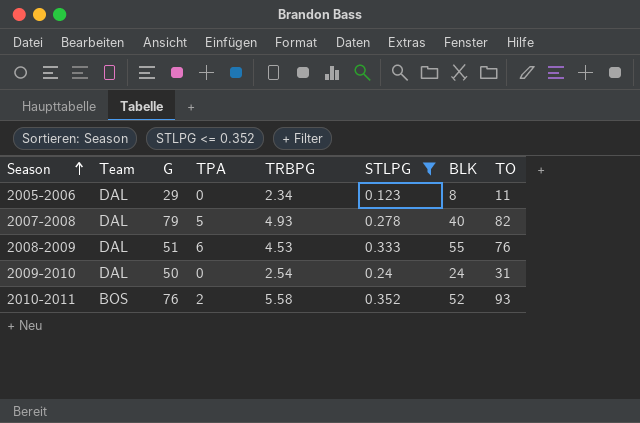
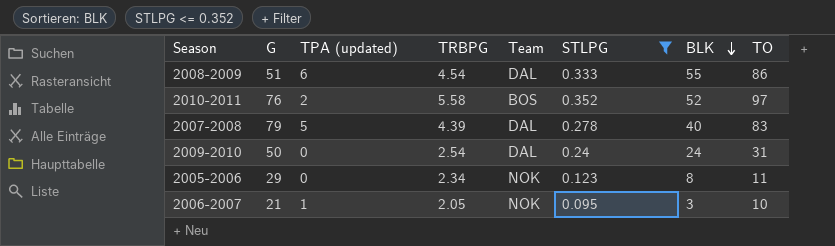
row order: Season ascending -> BLK descending
column name: TPA -> TPA (updated)
column Team | position: 2 -> 5
2008-2009 | TRBPG: 4.53 -> 4.54
2008-2009 | TO: 76 -> 86
2010-2011 | TO: 93 -> 97
2007-2008 | TRBPG: 4.93 -> 4.39
2007-2008 | TO: 82 -> 83
2005-2006 | Team: DAL -> NOK
row 2006-2007: none -> 21 | 1 | 2.05 | NOK | 0.095 | 3 | 10

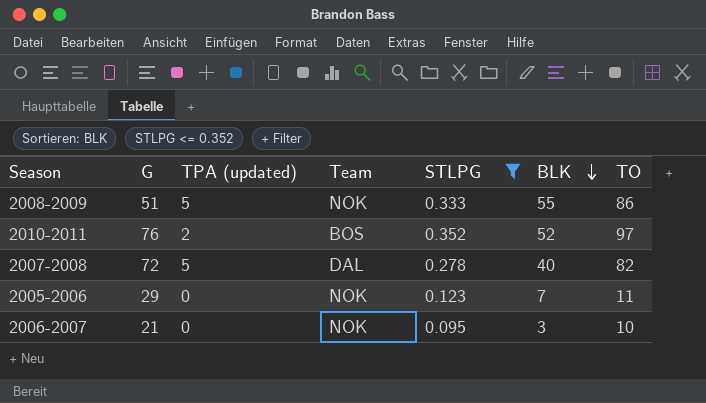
column TRBPG | position: 4 -> none
row 2009-2010: 50 | 0 | 2.54 | DAL | 0.24 | 24 | 31 -> none
2008-2009 | TPA (updated): 6 -> 5
2008-2009 | Team: DAL -> NOK
2007-2008 | G: 79 -> 72
2007-2008 | TO: 83 -> 82
2005-2006 | BLK: 8 -> 7
2006-2007 | TPA (updated): 1 -> 0

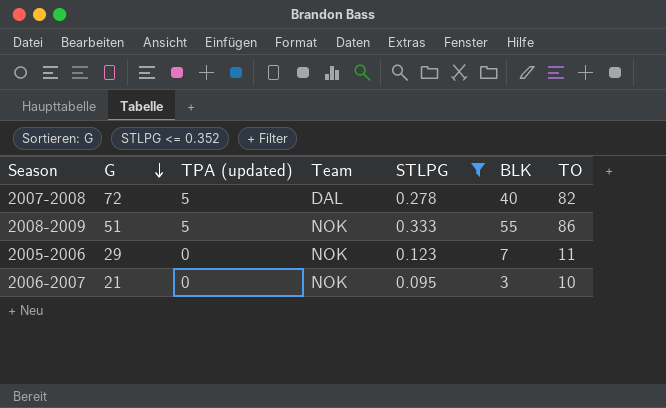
row order: BLK descending -> G descending
row 2010-2011: 76 | 2 | BOS | 0.352 | 52 | 97 -> none

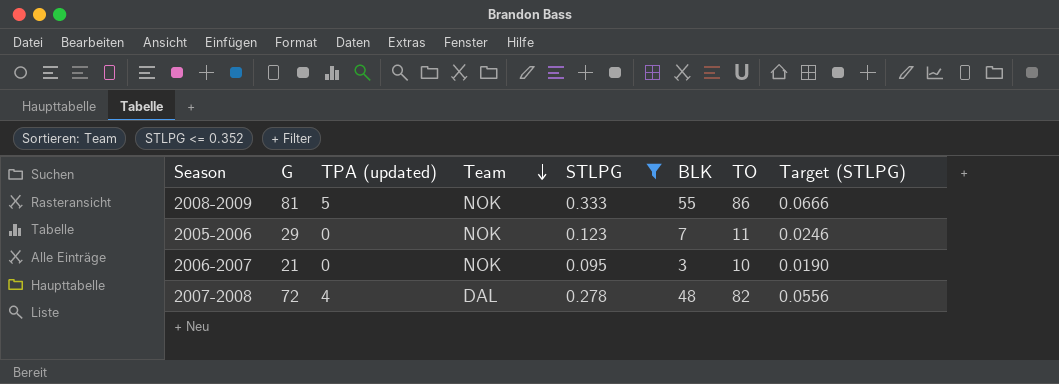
row order: G descending -> Team descending
column Target (STLPG) | formula: none -> [STLPG] * 0.2
2008-2009 | G: 51 -> 81
2007-2008 | TPA (updated): 5 -> 4
2007-2008 | BLK: 40 -> 48

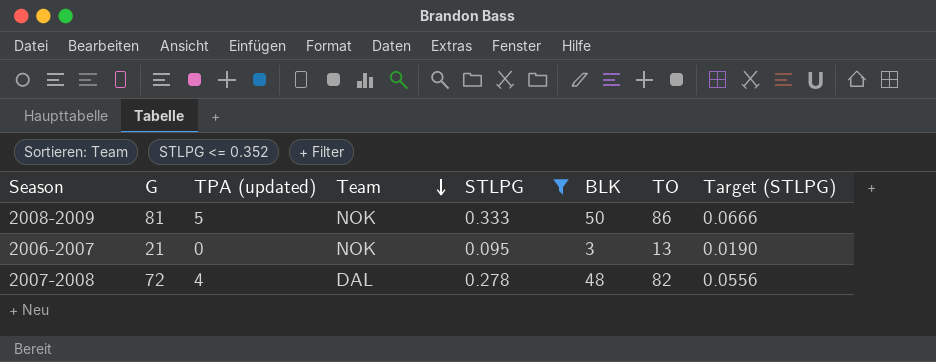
row 2005-2006: 29 | 0 | NOK | 0.123 | 7 | 11 | 0.0246 -> none
2008-2009 | BLK: 55 -> 50
2006-2007 | TO: 10 -> 13

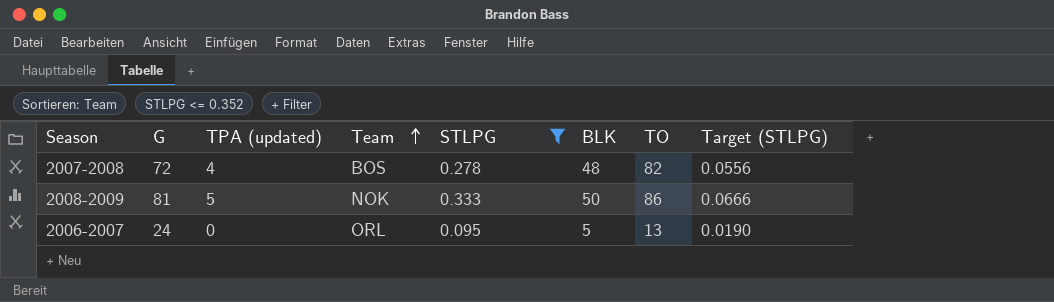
row order: Team descending -> Team ascending
2007-2008 | Team: DAL -> BOS
2006-2007 | G: 21 -> 24
2006-2007 | Team: NOK -> ORL
2006-2007 | BLK: 3 -> 5

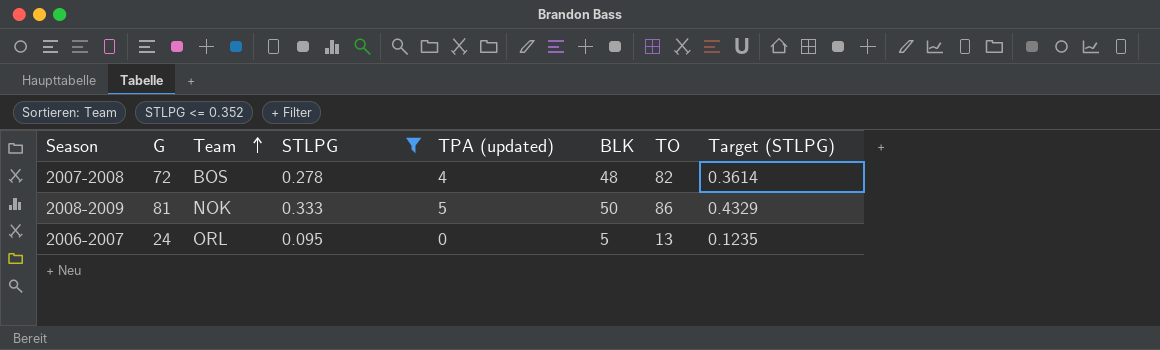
column TPA (updated) | position: 3 -> 5
column Target (STLPG) | formula: [STLPG] * 0.2 -> [STLPG] * 1.3

